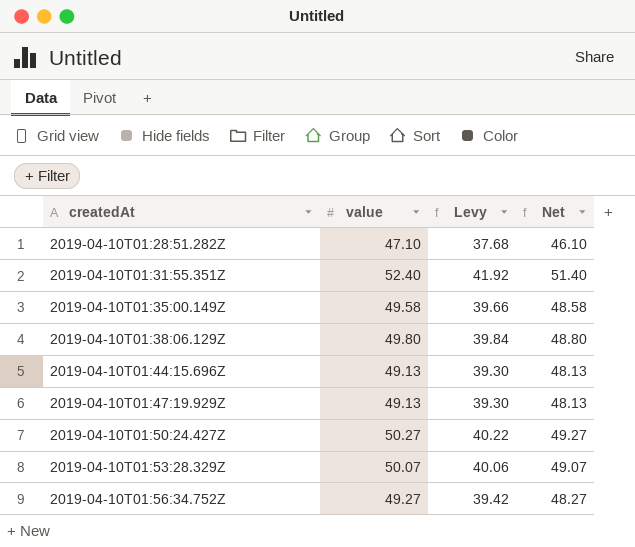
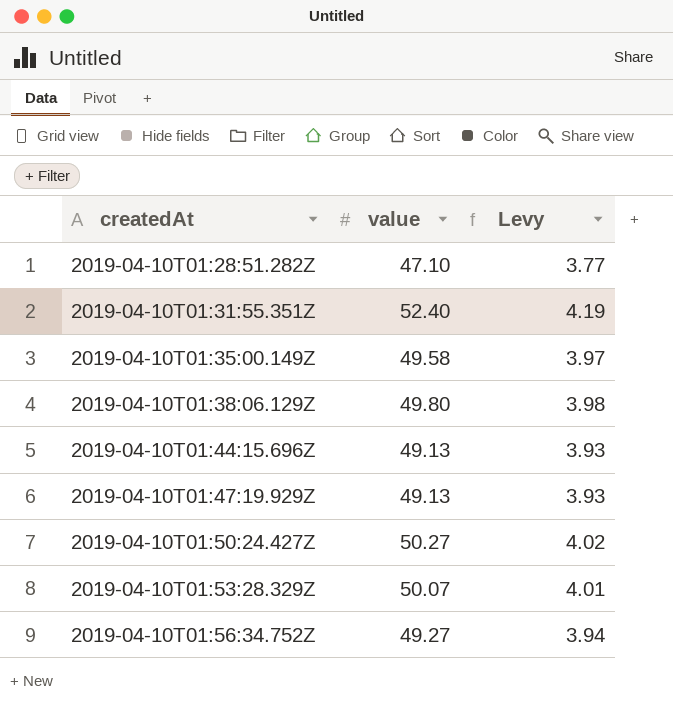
column Net | formula: [value] - 1 -> none
column Levy | formula: [value] * 0.8 -> [value] * 0.08

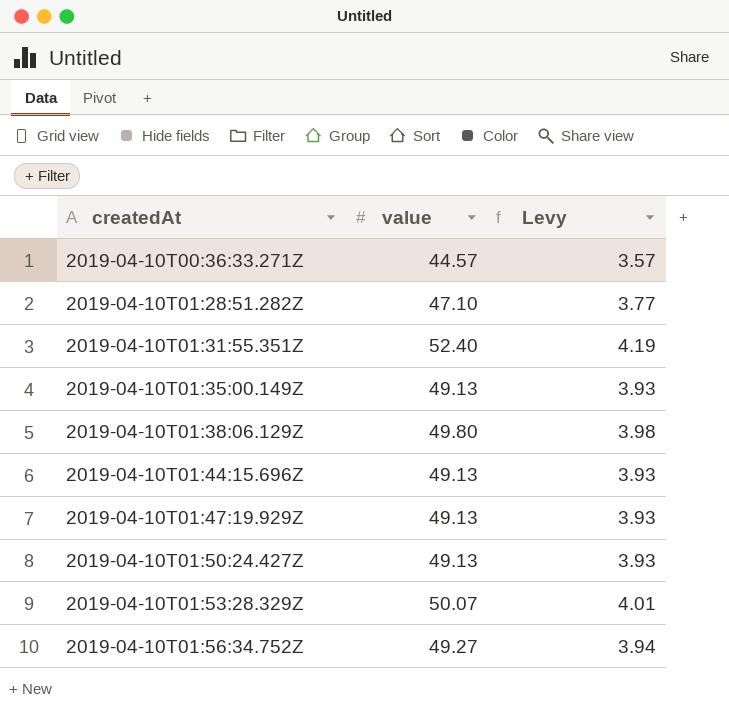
row 2019-04-10T00:36:33.271Z: none -> 44.57 | 3.57
2019-04-10T01:35:00.149Z | value: 49.58 -> 49.13
2019-04-10T01:35:00.149Z | Levy: 3.97 -> 3.93
2019-04-10T01:50:24.427Z | value: 50.27 -> 49.13
2019-04-10T01:50:24.427Z | Levy: 4.02 -> 3.93

